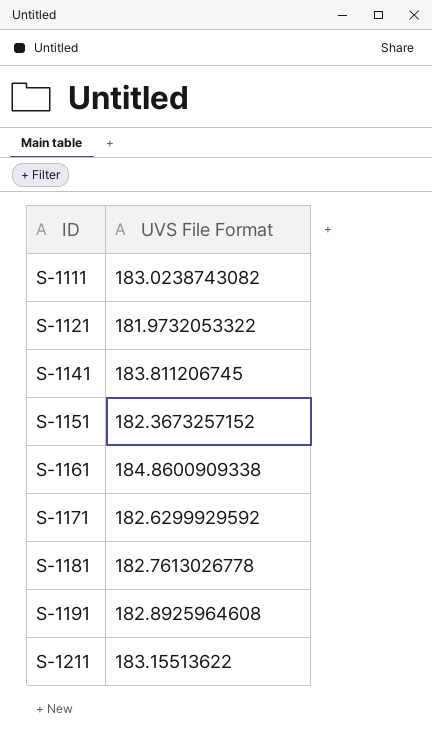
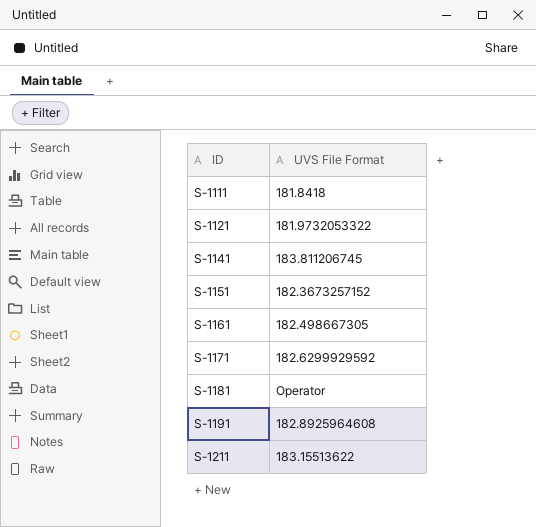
S-1111 | UVS File Format: 183.0238743082 -> 181.8418
S-1161 | UVS File Format: 184.8600909338 -> 182.498667305
S-1181 | UVS File Format: 182.7613026778 -> Operator

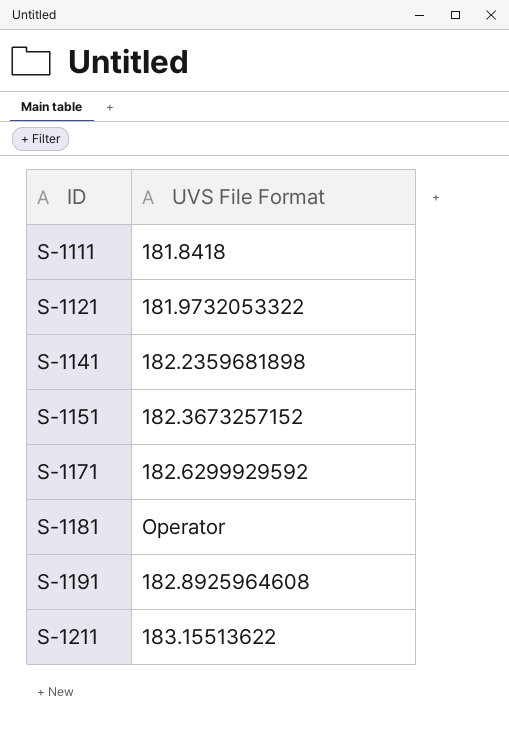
row S-1161: 182.498667305 -> none
S-1141 | UVS File Format: 183.811206745 -> 182.2359681898

